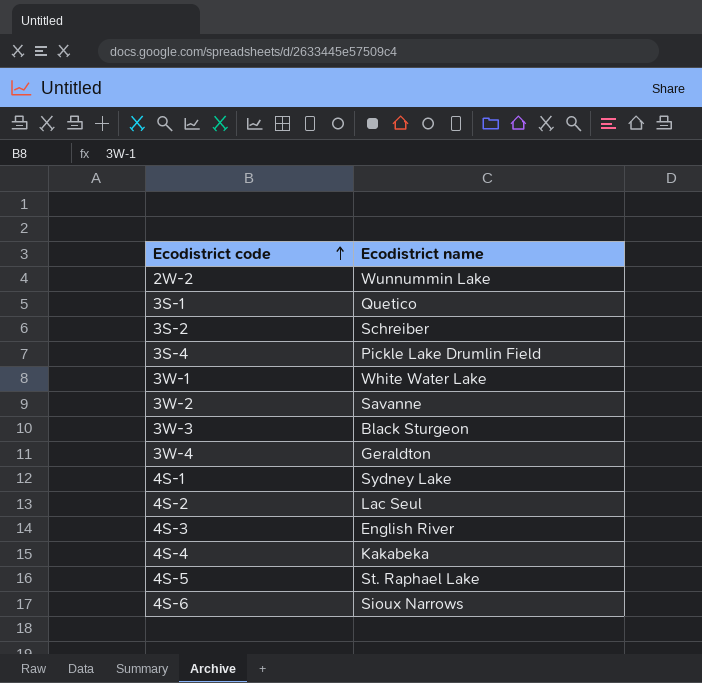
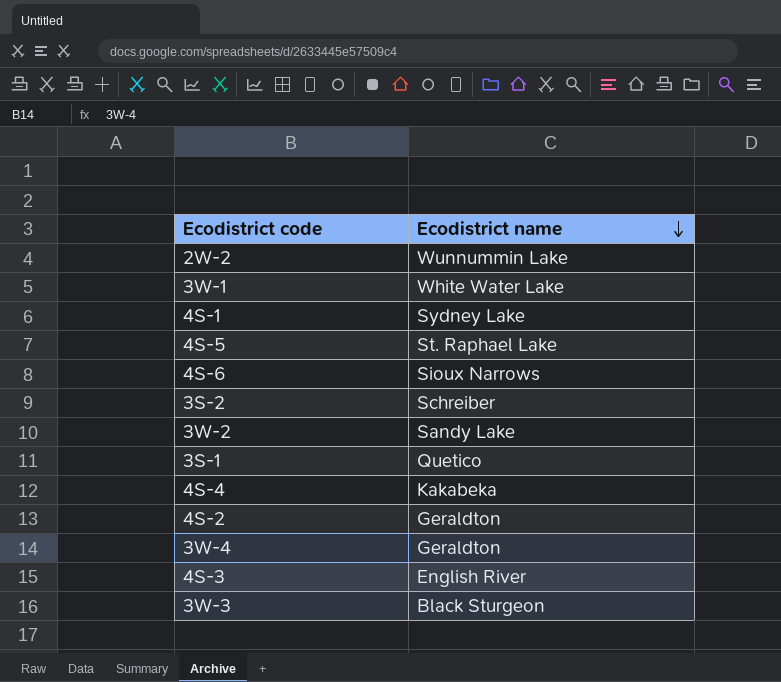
row order: Ecodistrict code ascending -> Ecodistrict name descending
row 3S-4: Pickle Lake Drumlin Field -> none
3W-2 | Ecodistrict name: Savanne -> Sandy Lake
4S-2 | Ecodistrict name: Lac Seul -> Geraldton

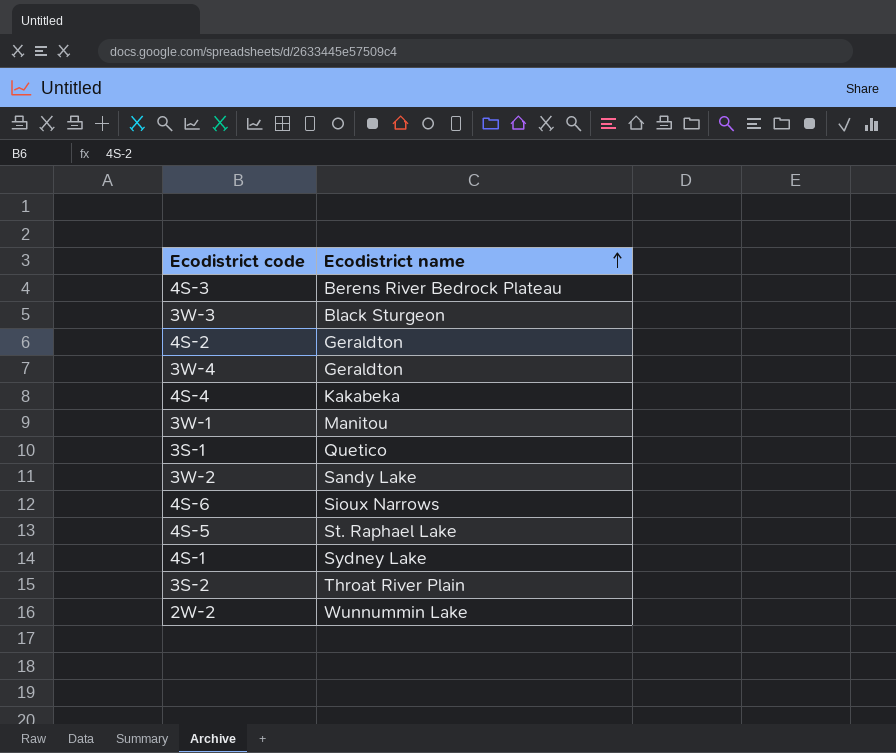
row order: Ecodistrict name descending -> Ecodistrict name ascending
4S-3 | Ecodistrict name: English River -> Berens River Bedrock Plateau
3W-1 | Ecodistrict name: White Water Lake -> Manitou
3S-2 | Ecodistrict name: Schreiber -> Throat River Plain

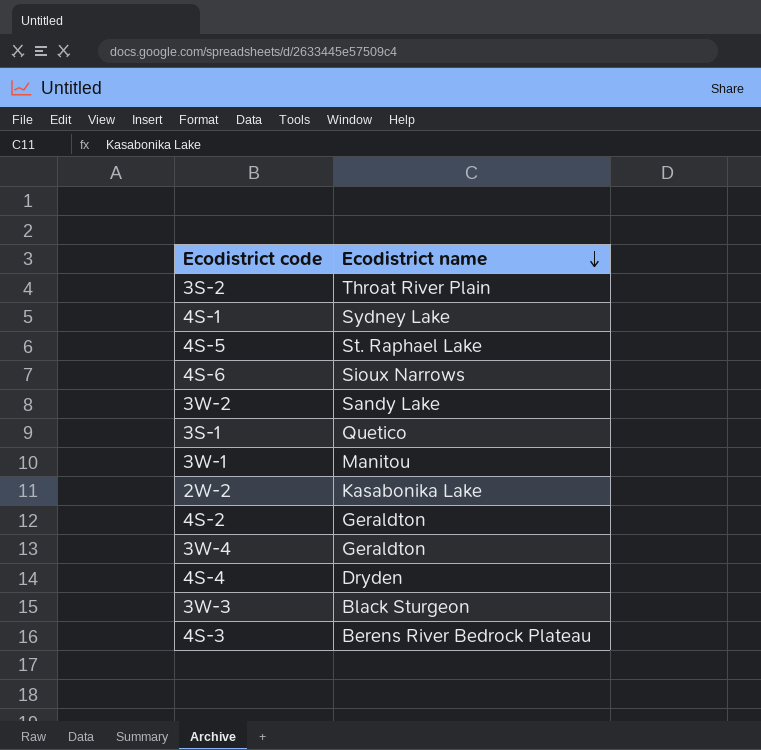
row order: Ecodistrict name ascending -> Ecodistrict name descending
2W-2 | Ecodistrict name: Wunnummin Lake -> Kasabonika Lake
4S-4 | Ecodistrict name: Kakabeka -> Dryden

